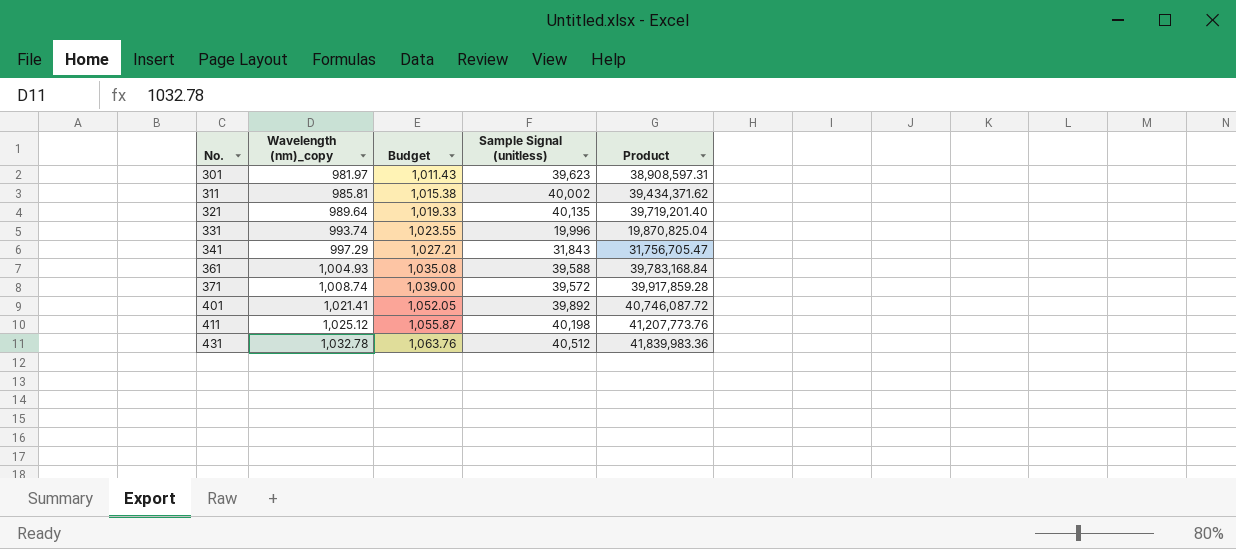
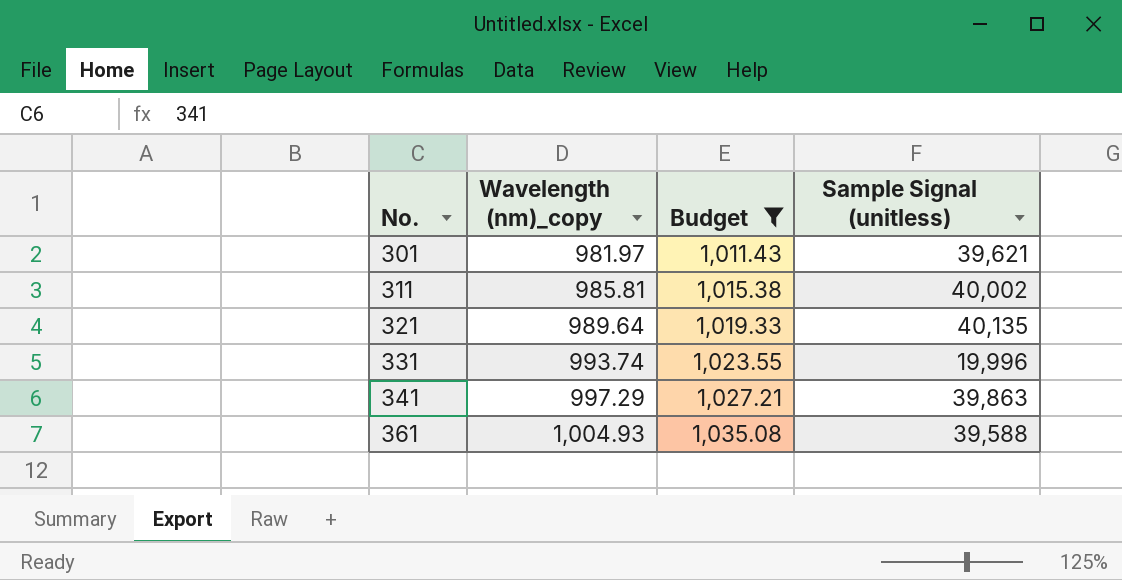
filter: none -> Budget <= 1,035.08
column Product | formula: [Wavelength (nm)_copy] * [Sample Signal (unitless)] -> none
301 | Sample Signal (unitless): 39,623 -> 39,621
341 | Sample Signal (unitless): 31,843 -> 39,863

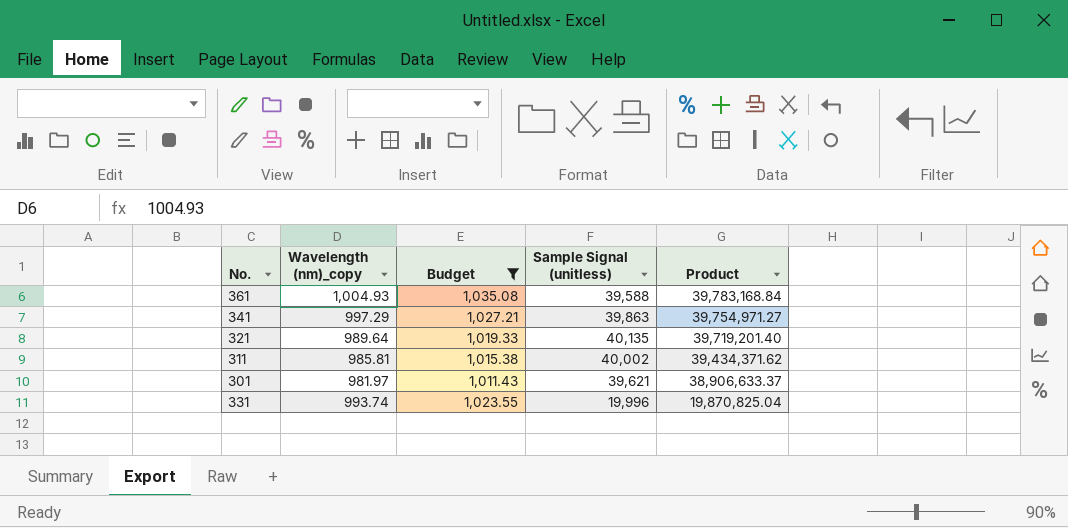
row order: No. ascending -> Product descending
column Product | formula: none -> [Wavelength (nm)_copy] * [Sample Signal (unitless)]

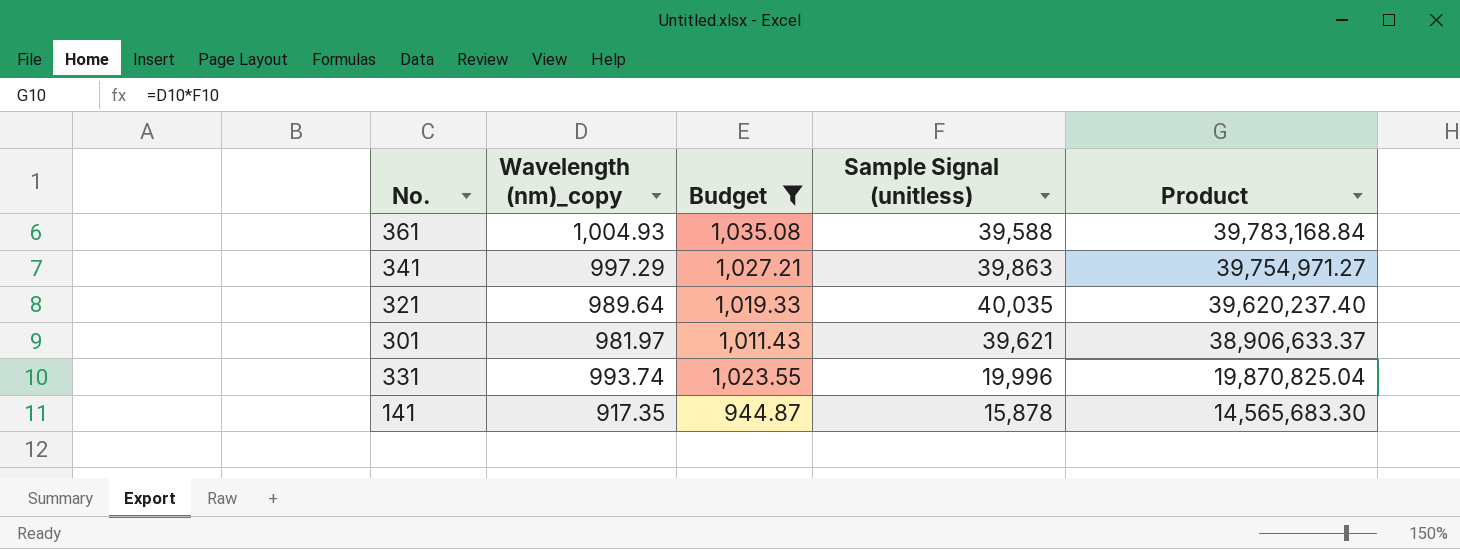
row 311: 985.81 | 1,015.38 | 40,002 | 39,434,371.62 -> none
321 | Sample Signal (unitless): 40,135 -> 40,035
321 | Product: 39,719,201.40 -> 39,620,237.40
row 141: none -> 917.35 | 944.87 | 15,878 | 14,565,683.30

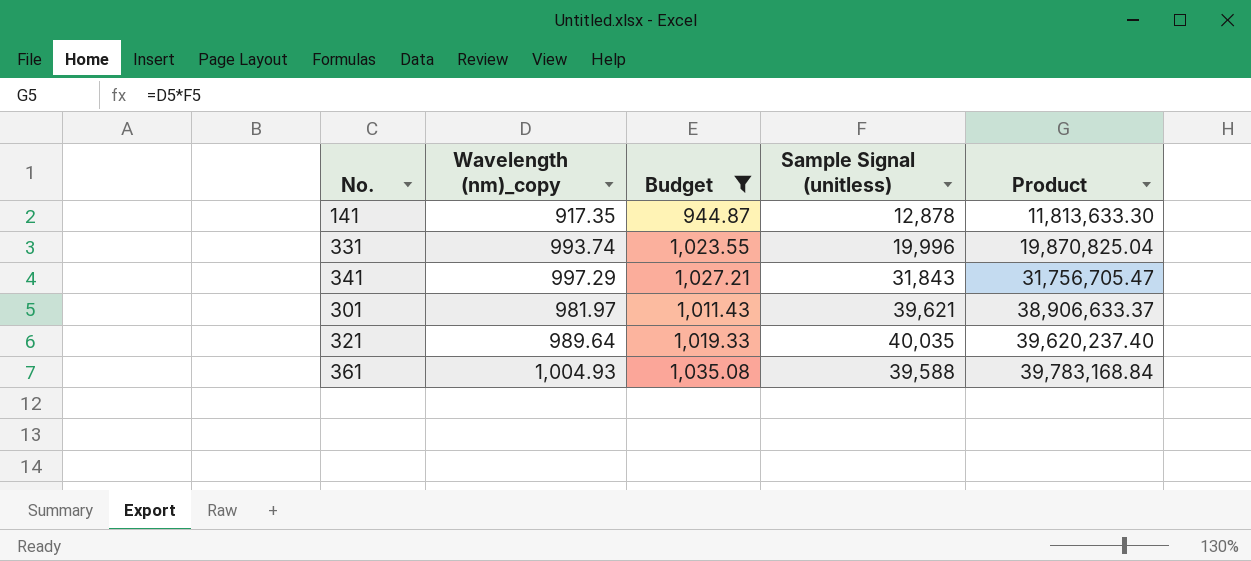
row order: Product descending -> Product ascending
141 | Sample Signal (unitless): 15,878 -> 12,878
141 | Product: 14,565,683.30 -> 11,813,633.30
341 | Sample Signal (unitless): 39,863 -> 31,843
341 | Product: 39,754,971.27 -> 31,756,705.47

